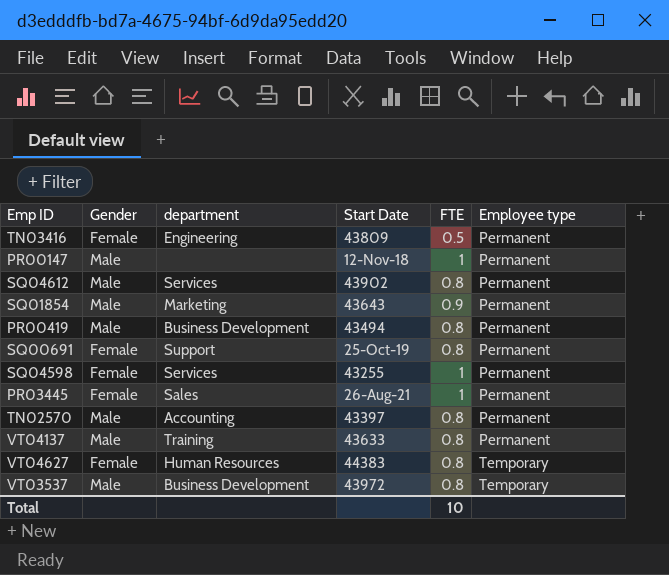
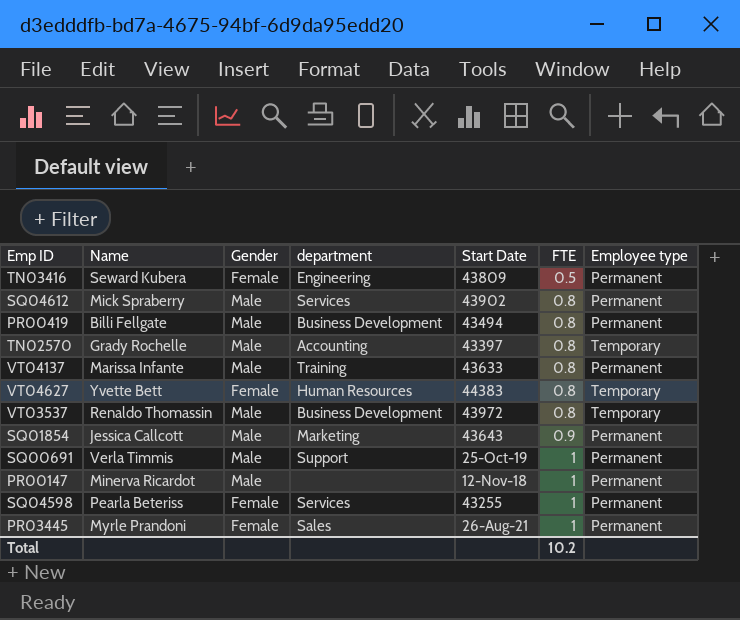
row order: Employee type ascending -> FTE ascending
column Name | position: none -> 2
TN02570 | Employee type: Permanent -> Temporary
SQ00691 | Gender: Female -> Male
SQ00691 | FTE: 0.8 -> 1
Total | FTE: 10 -> 10.2

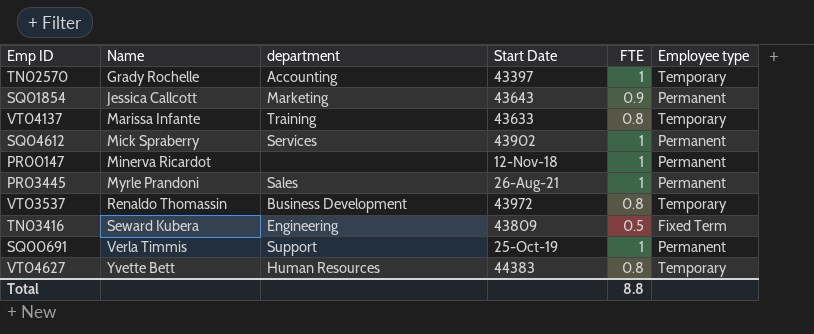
row order: FTE ascending -> Name ascending
column Gender | position: 3 -> none
row PR00419: Billi Fellgate | Male | Business Development | 43494 | 0.8 | Permanent -> none
row SQ04598: Pearla Beteriss | Female | Services | 43255 | 1 | Permanent -> none
TN02570 | FTE: 0.8 -> 1
VT04137 | Employee type: Permanent -> Temporary
SQ04612 | FTE: 0.8 -> 1
TN03416 | Employee type: Permanent -> Fixed Term
Total | FTE: 10.2 -> 8.8

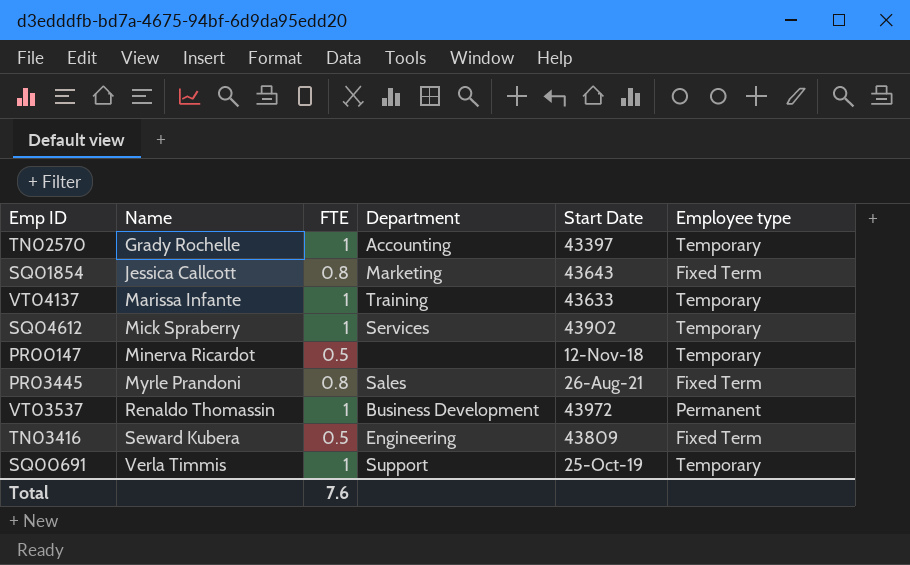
column FTE | position: 5 -> 3
column name: department -> Department
row VT04627: Yvette Bett | Human Resources | 44383 | 0.8 | Temporary -> none
SQ01854 | FTE: 0.9 -> 0.8
SQ01854 | Employee type: Permanent -> Fixed Term
VT04137 | FTE: 0.8 -> 1
SQ04612 | Employee type: Permanent -> Temporary
PR00147 | FTE: 1 -> 0.5
PR00147 | Employee type: Permanent -> Temporary
PR03445 | FTE: 1 -> 0.8
PR03445 | Employee type: Permanent -> Fixed Term
VT03537 | FTE: 0.8 -> 1
VT03537 | Employee type: Temporary -> Permanent
SQ00691 | Employee type: Permanent -> Temporary
Total | FTE: 8.8 -> 7.6

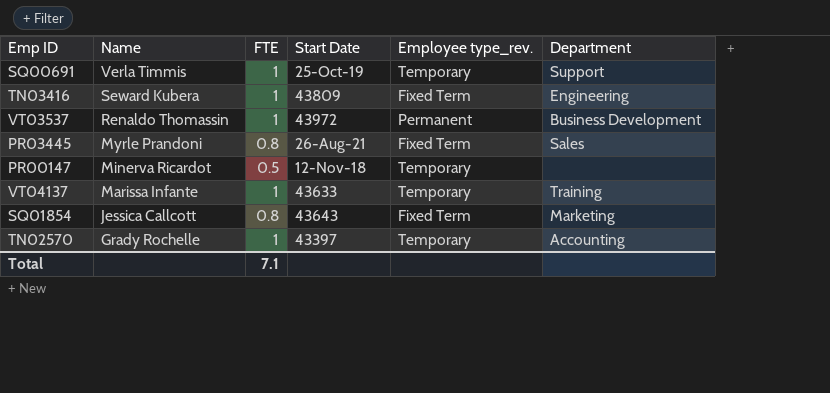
row order: Name ascending -> Name descending
column name: Employee type -> Employee type_rev.
column Department | position: 4 -> 6
row SQ04612: Mick Spraberry | 1 | Services | 43902 | Temporary -> none
TN03416 | FTE: 0.5 -> 1
Total | FTE: 7.6 -> 7.1

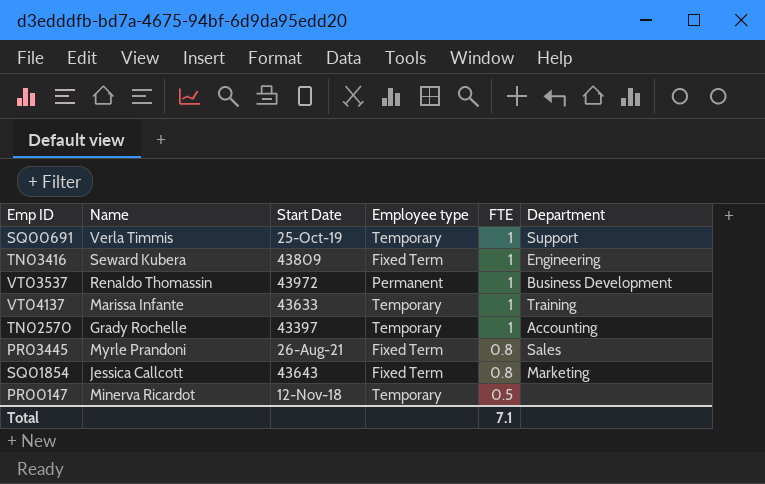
row order: Name descending -> FTE descending
column name: Employee type_rev. -> Employee type
column FTE | position: 3 -> 5

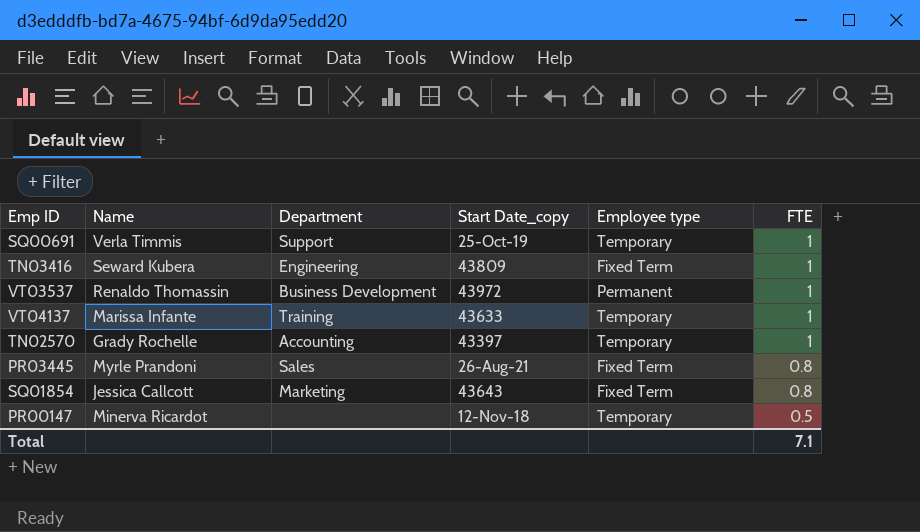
column Department | position: 6 -> 3
column name: Start Date -> Start Date_copy

